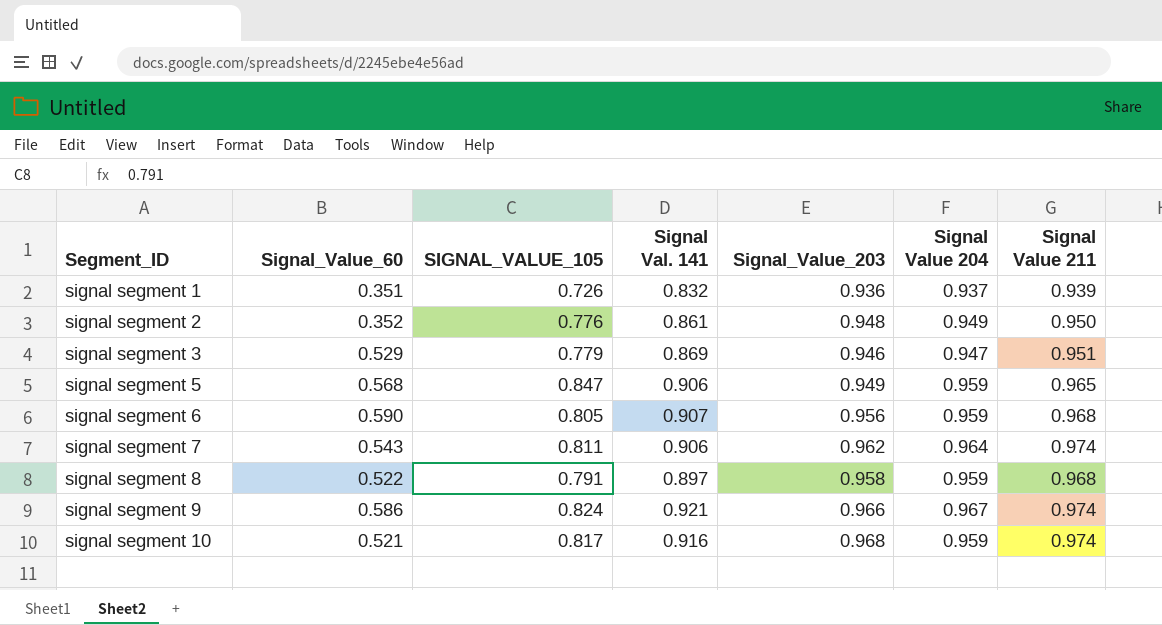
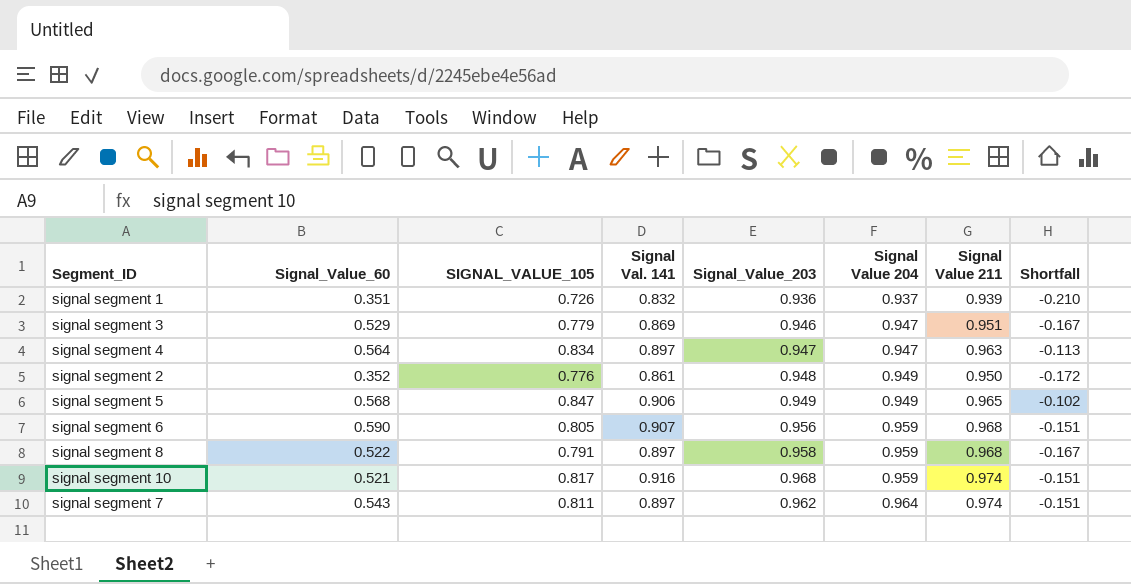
row order: Segment_ID ascending -> Signal Value 204 ascending
column Shortfall | formula: none -> [SIGNAL_VALUE_105] - [Signal_Value_203]
row signal segment 9: 0.586 | 0.824 | 0.921 | 0.966 | 0.967 | 0.974 -> none
row signal segment 4: none -> 0.564 | 0.834 | 0.897 | 0.947 | 0.947 | 0.963 | -0.113
signal segment 5 | Signal Value 204: 0.959 -> 0.949
signal segment 7 | Signal Val. 141: 0.906 -> 0.897

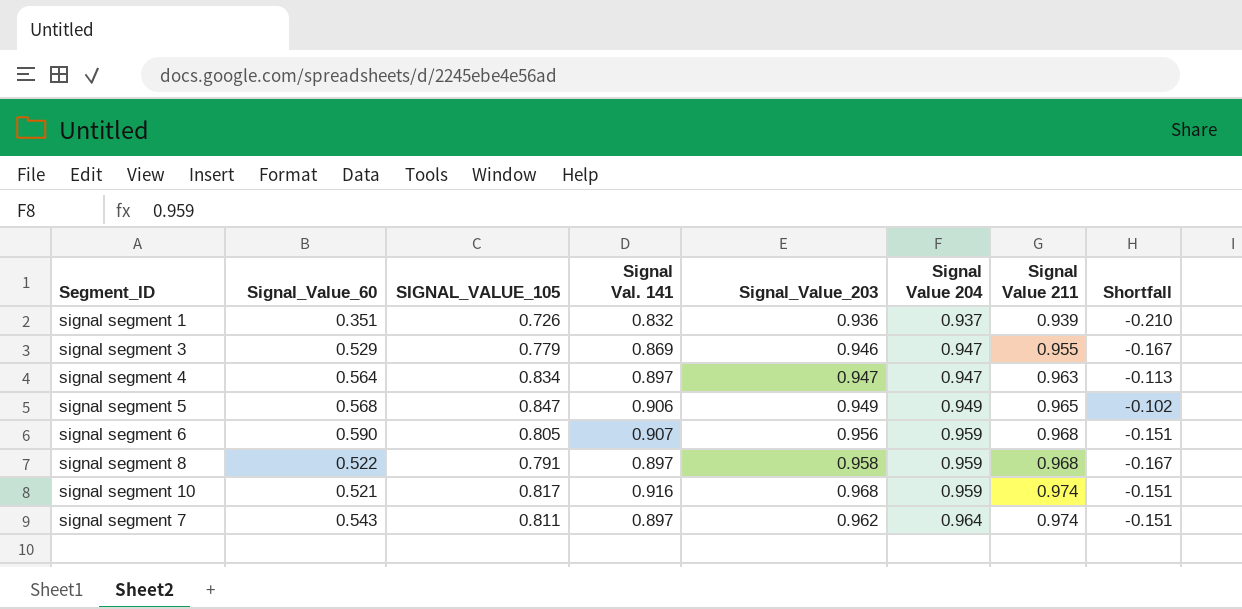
row signal segment 2: 0.352 | 0.776 | 0.861 | 0.948 | 0.949 | 0.950 | -0.172 -> none
signal segment 3 | Signal Value 211: 0.951 -> 0.955

